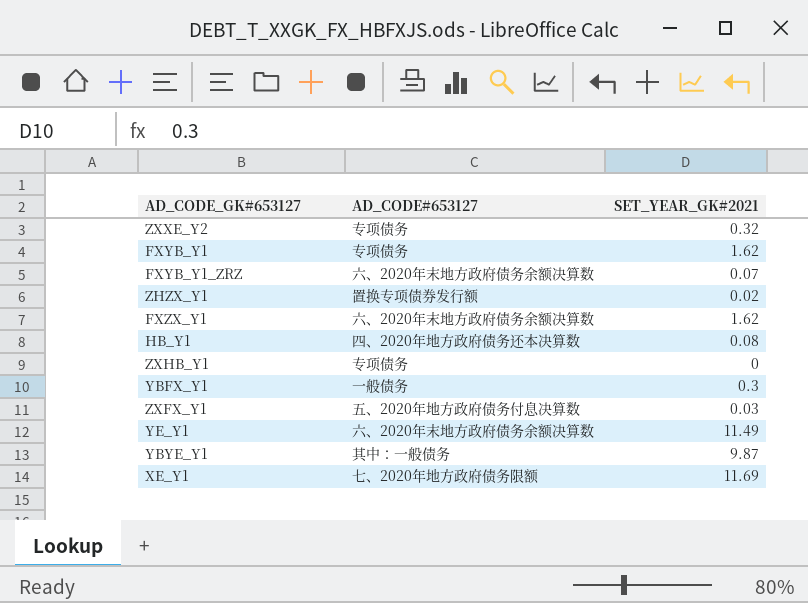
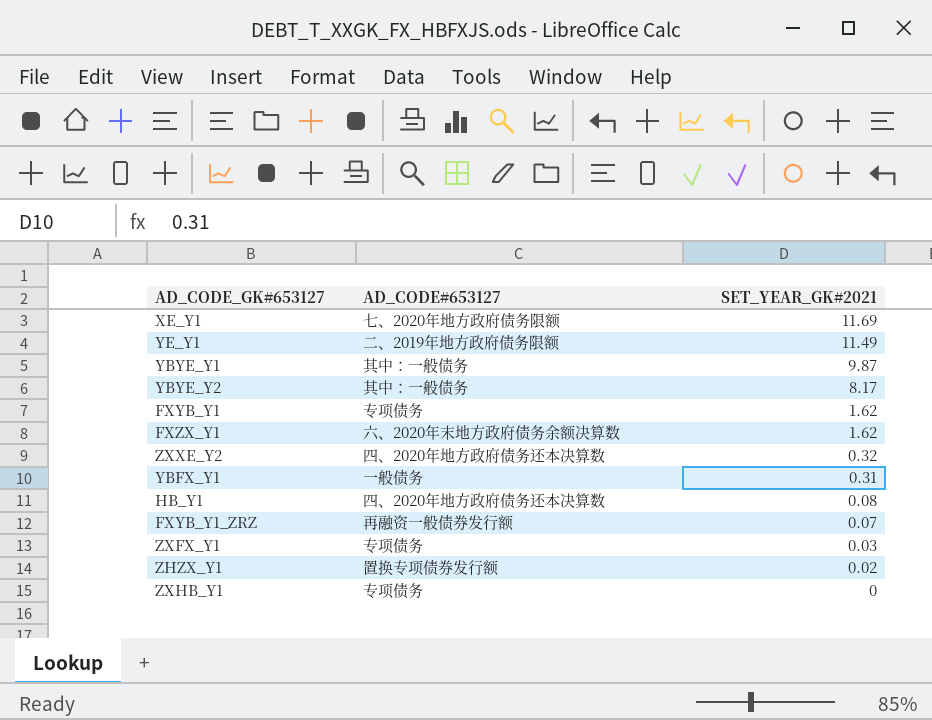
row order: none -> SET_YEAR_GK#2021 descending
YE_Y1 | AD_CODE#653127: 六、2020年末地方政府债务余额决算数 -> 二、2019年地方政府债务限额
row YBYE_Y2: none -> 其中：一般债务 | 8.17
ZXXE_Y2 | AD_CODE#653127: 专项债务 -> 四、2020年地方政府债务还本决算数
YBFX_Y1 | SET_YEAR_GK#2021: 0.3 -> 0.31
FXYB_Y1_ZRZ | AD_CODE#653127: 六、2020年末地方政府债务余额决算数 -> 再融资一般债券发行额
ZXFX_Y1 | AD_CODE#653127: 五、2020年地方政府债务付息决算数 -> 专项债务

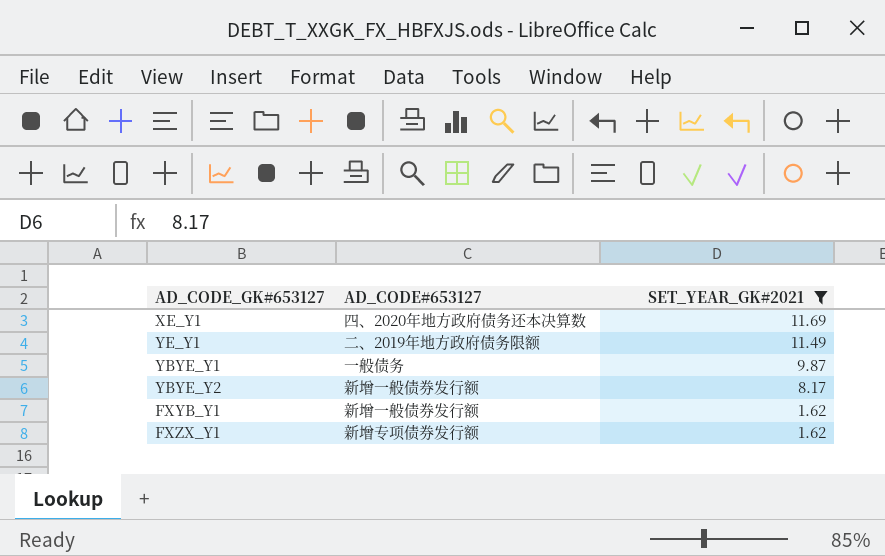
filter: none -> SET_YEAR_GK#2021 >= 1.62
XE_Y1 | AD_CODE#653127: 七、2020年地方政府债务限额 -> 四、2020年地方政府债务还本决算数
YBYE_Y1 | AD_CODE#653127: 其中：一般债务 -> 一般债务
YBYE_Y2 | AD_CODE#653127: 其中：一般债务 -> 新增一般债券发行额
FXYB_Y1 | AD_CODE#653127: 专项债务 -> 新增一般债券发行额
FXZX_Y1 | AD_CODE#653127: 六、2020年末地方政府债务余额决算数 -> 新增专项债券发行额

